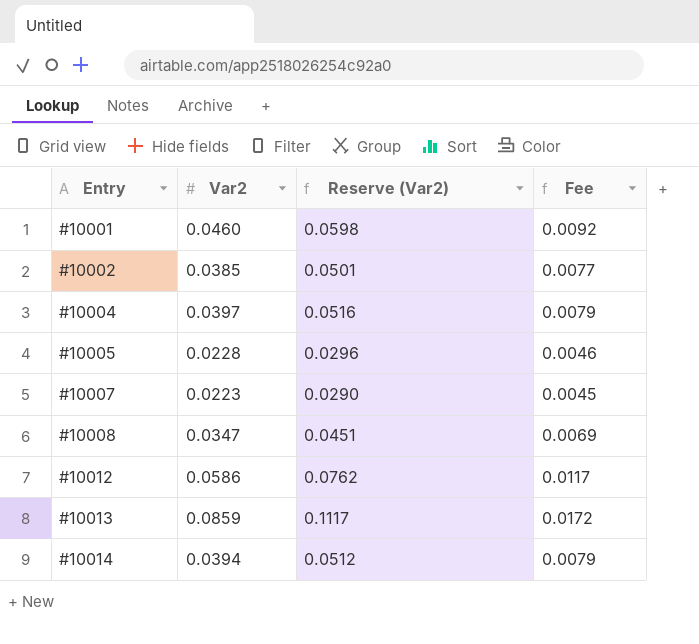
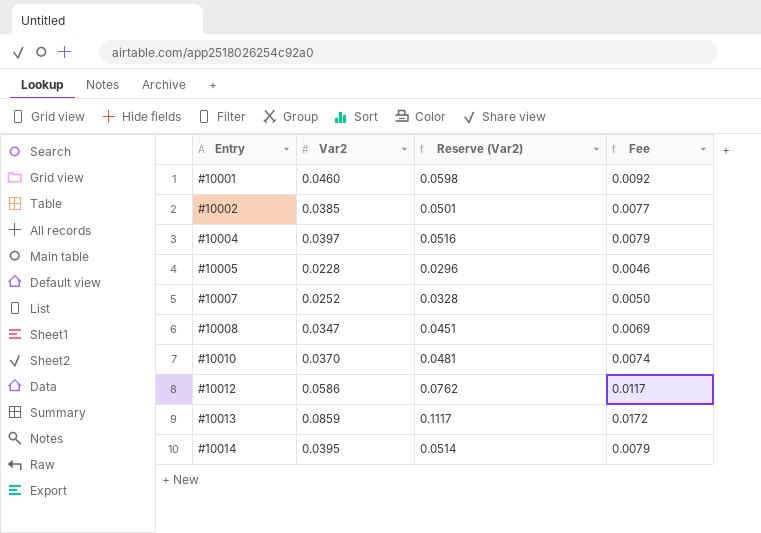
#10007 | Var2: 0.0223 -> 0.0252
#10007 | Reserve (Var2): 0.0290 -> 0.0328
#10007 | Fee: 0.0045 -> 0.0050
row #10010: none -> 0.0370 | 0.0481 | 0.0074
#10014 | Var2: 0.0394 -> 0.0395
#10014 | Reserve (Var2): 0.0512 -> 0.0514

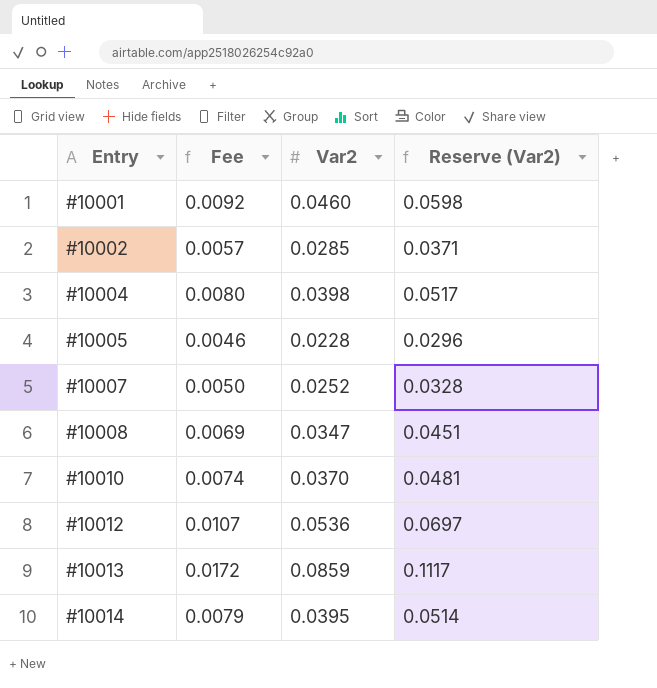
column Fee | position: 4 -> 2
#10002 | Fee: 0.0077 -> 0.0057
#10002 | Var2: 0.0385 -> 0.0285
#10002 | Reserve (Var2): 0.0501 -> 0.0371
#10004 | Fee: 0.0079 -> 0.0080
#10004 | Var2: 0.0397 -> 0.0398
#10004 | Reserve (Var2): 0.0516 -> 0.0517
#10012 | Fee: 0.0117 -> 0.0107
#10012 | Var2: 0.0586 -> 0.0536
#10012 | Reserve (Var2): 0.0762 -> 0.0697

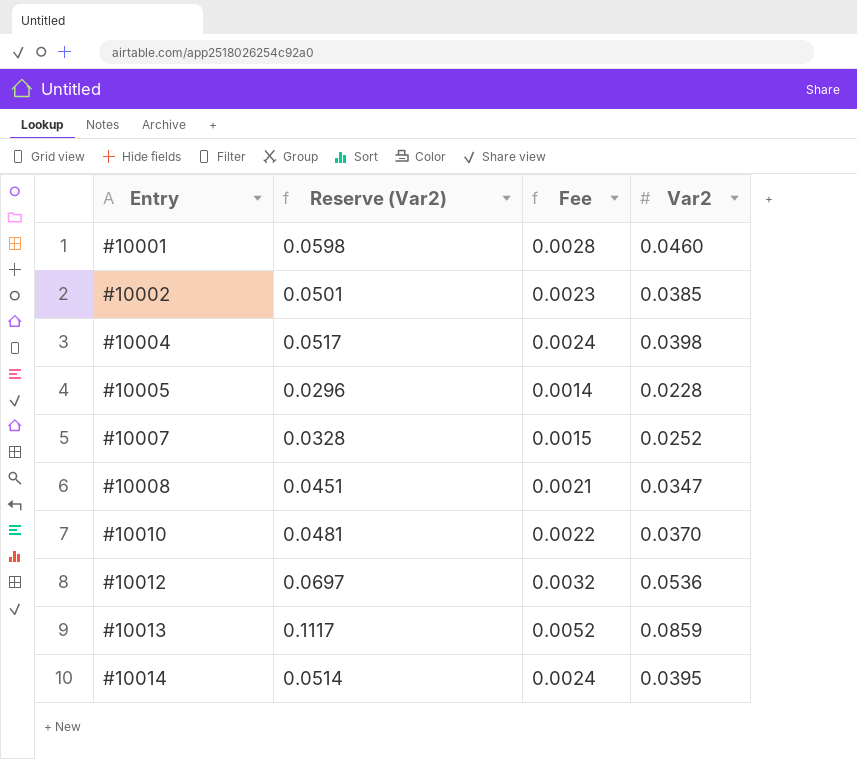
column Reserve (Var2) | position: 4 -> 2
column Fee | formula: [Var2] * 0.2 -> [Var2] * 0.06
#10002 | Reserve (Var2): 0.0371 -> 0.0501
#10002 | Var2: 0.0285 -> 0.0385

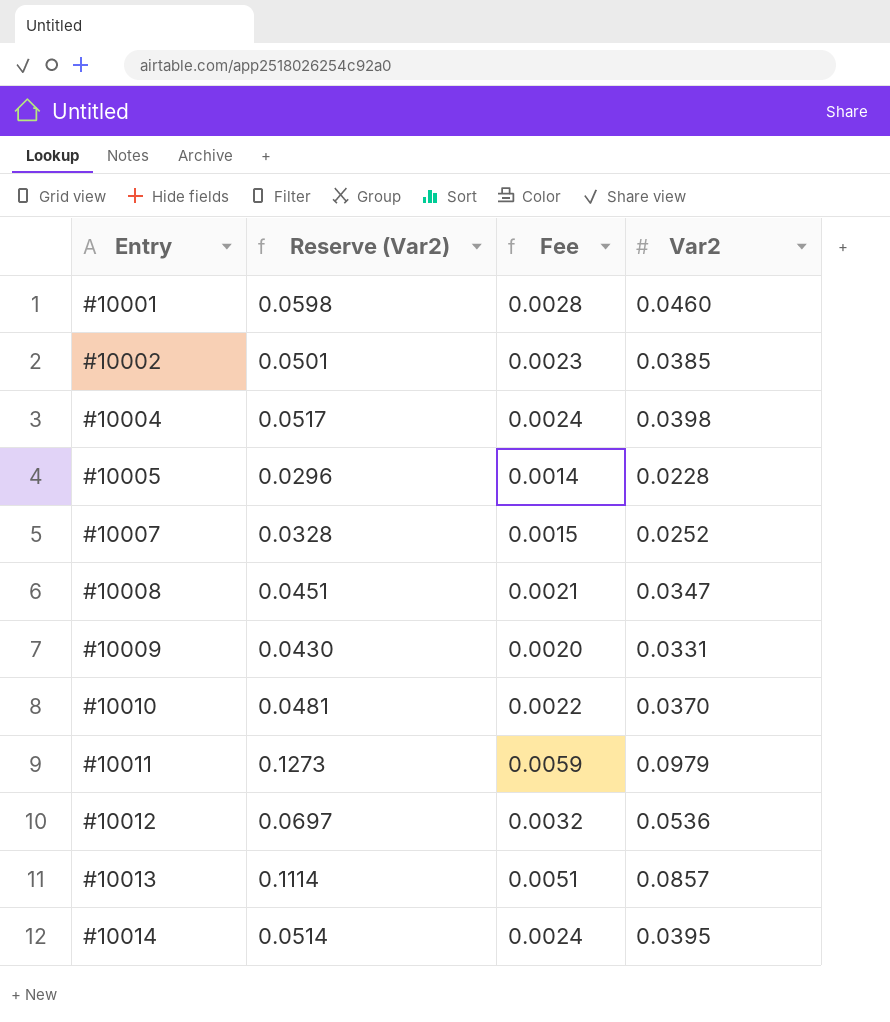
row #10009: none -> 0.0430 | 0.0020 | 0.0331
row #10011: none -> 0.1273 | 0.0059 | 0.0979
#10013 | Reserve (Var2): 0.1117 -> 0.1114
#10013 | Fee: 0.0052 -> 0.0051
#10013 | Var2: 0.0859 -> 0.0857

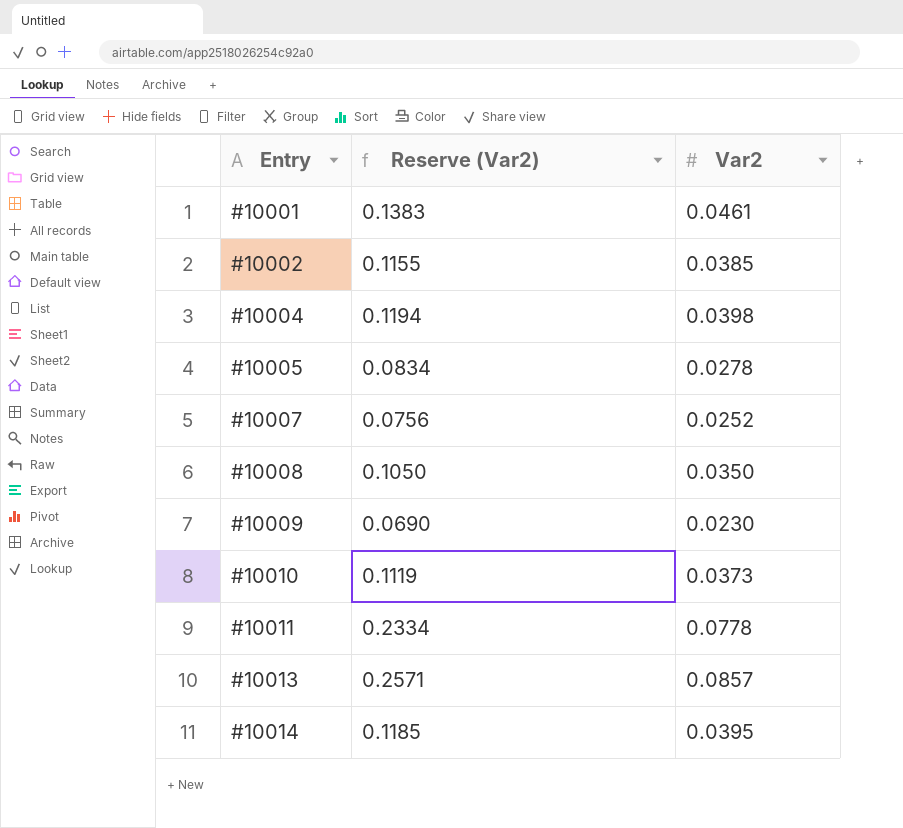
column Fee | formula: [Var2] * 0.06 -> none
column Reserve (Var2) | formula: [Var2] * 1.3 -> [Var2] * 3
row #10012: 0.0697 | 0.0032 | 0.0536 -> none
#10001 | Var2: 0.0460 -> 0.0461
#10005 | Var2: 0.0228 -> 0.0278
#10008 | Var2: 0.0347 -> 0.0350
#10009 | Var2: 0.0331 -> 0.0230
#10010 | Var2: 0.0370 -> 0.0373
#10011 | Var2: 0.0979 -> 0.0778

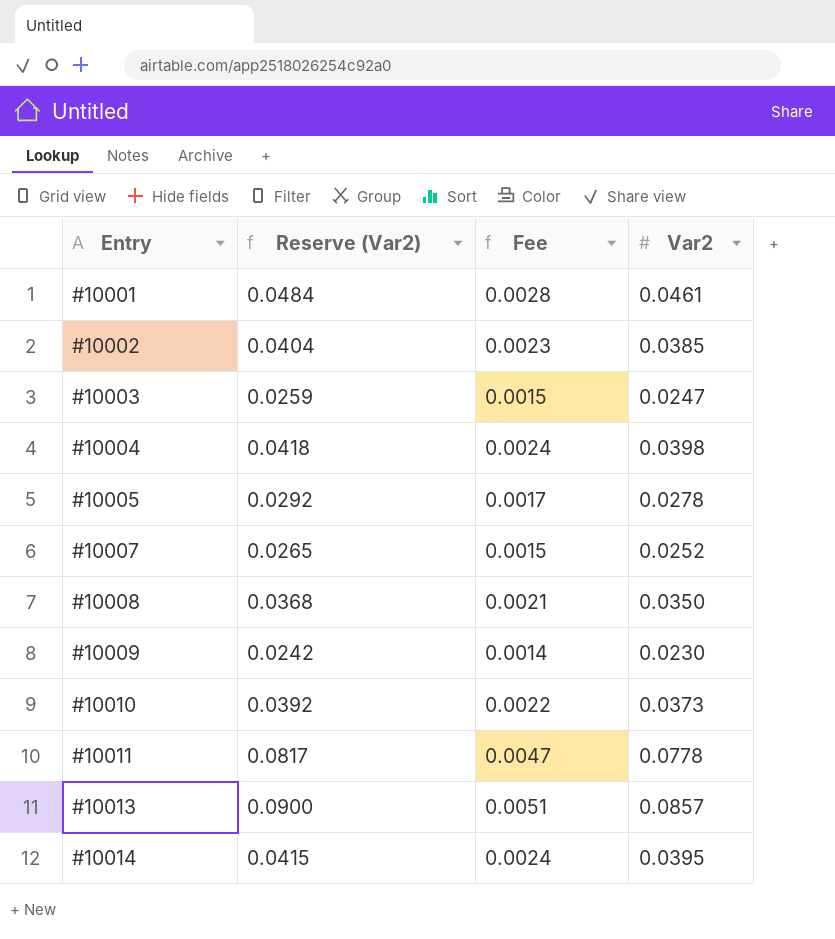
column Reserve (Var2) | formula: [Var2] * 3 -> [Var2] * 1.05
column Fee | formula: none -> [Var2] * 0.06
row #10003: none -> 0.0259 | 0.0015 | 0.0247

